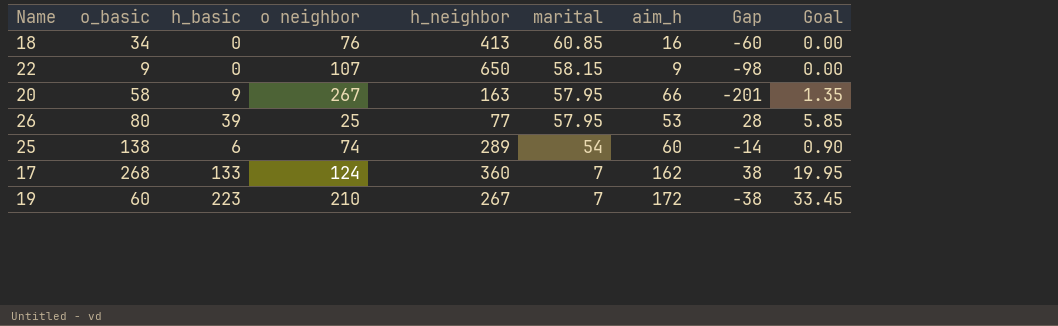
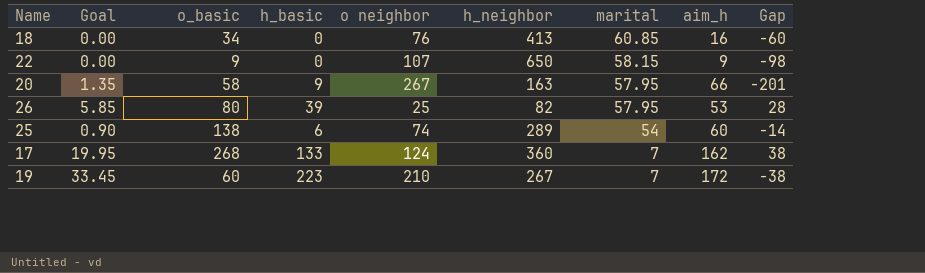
column Goal | position: 9 -> 2
26 | h_neighbor: 77 -> 82

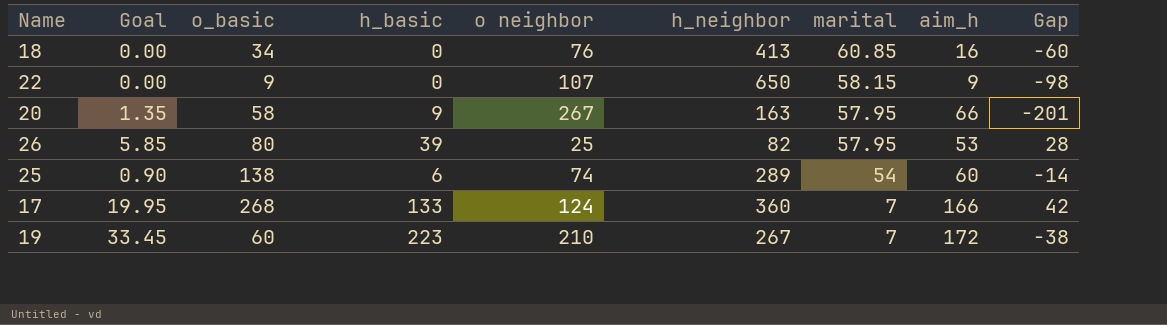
17 | aim_h: 162 -> 166
17 | Gap: 38 -> 42

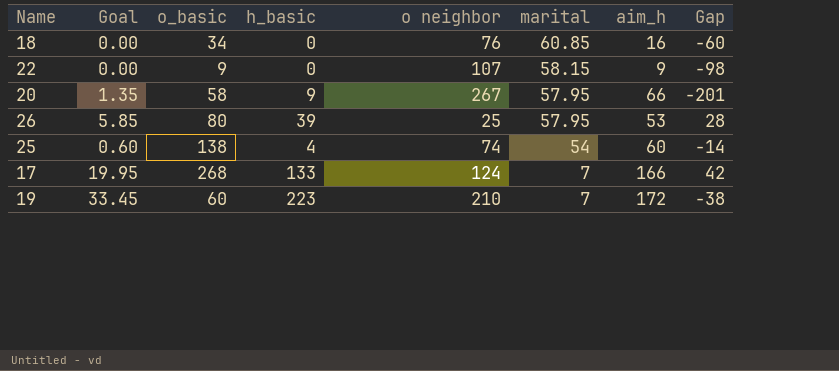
column h_neighbor | position: 6 -> none
25 | Goal: 0.90 -> 0.60
25 | h_basic: 6 -> 4

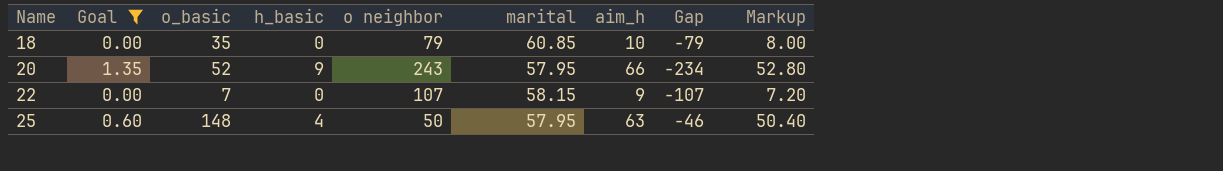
filter: none -> Goal <= 1.35
row order: marital descending -> Name ascending
column Gap | formula: [aim_h] - [o neighbor] -> [h_basic] - [o neighbor]
column Markup | formula: none -> [aim_h] * 0.8
18 | o_basic: 34 -> 35
18 | o neighbor: 76 -> 79
18 | aim_h: 16 -> 10
20 | o_basic: 58 -> 52
20 | o neighbor: 267 -> 243
22 | o_basic: 9 -> 7
25 | o_basic: 138 -> 148
25 | o neighbor: 74 -> 50
25 | marital: 54 -> 57.95
25 | aim_h: 60 -> 63

